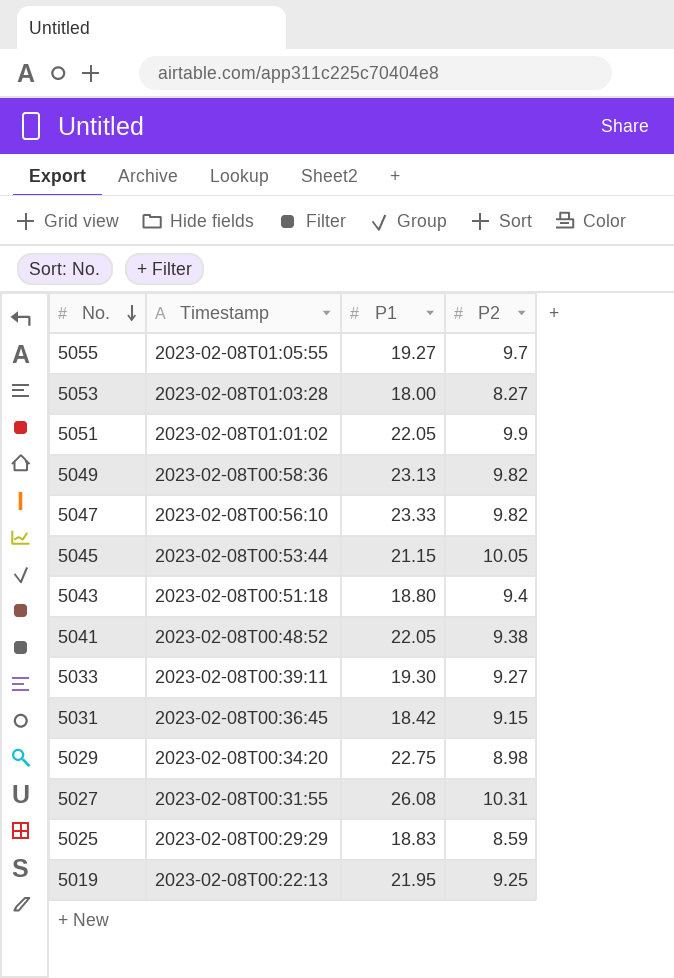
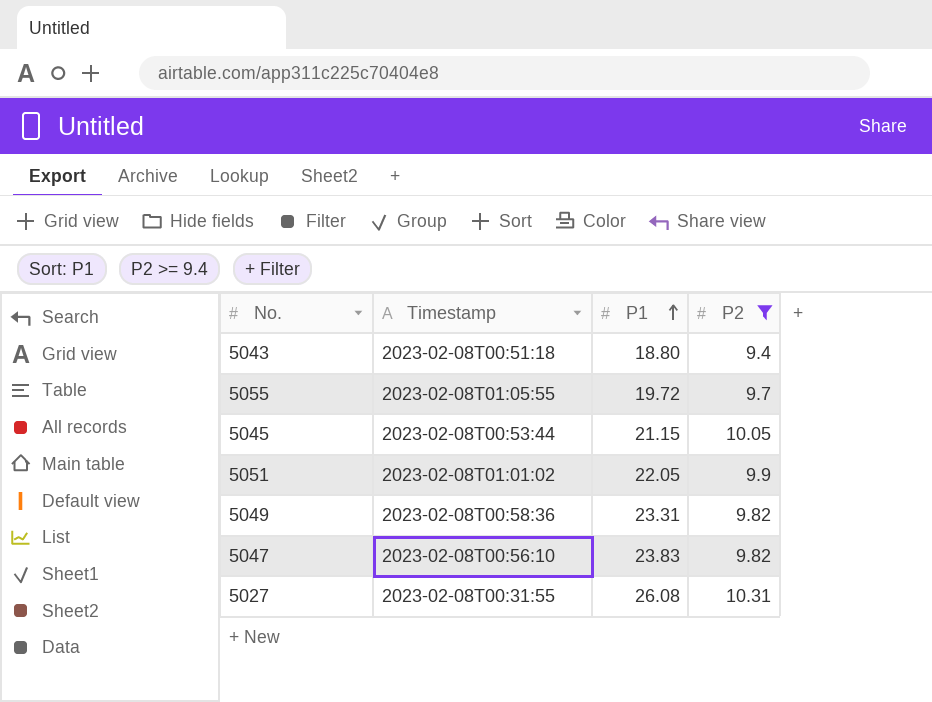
filter: none -> P2 >= 9.4
row order: No. descending -> P1 ascending
5055 | P1: 19.27 -> 19.72
5049 | P1: 23.13 -> 23.31
5047 | P1: 23.33 -> 23.83

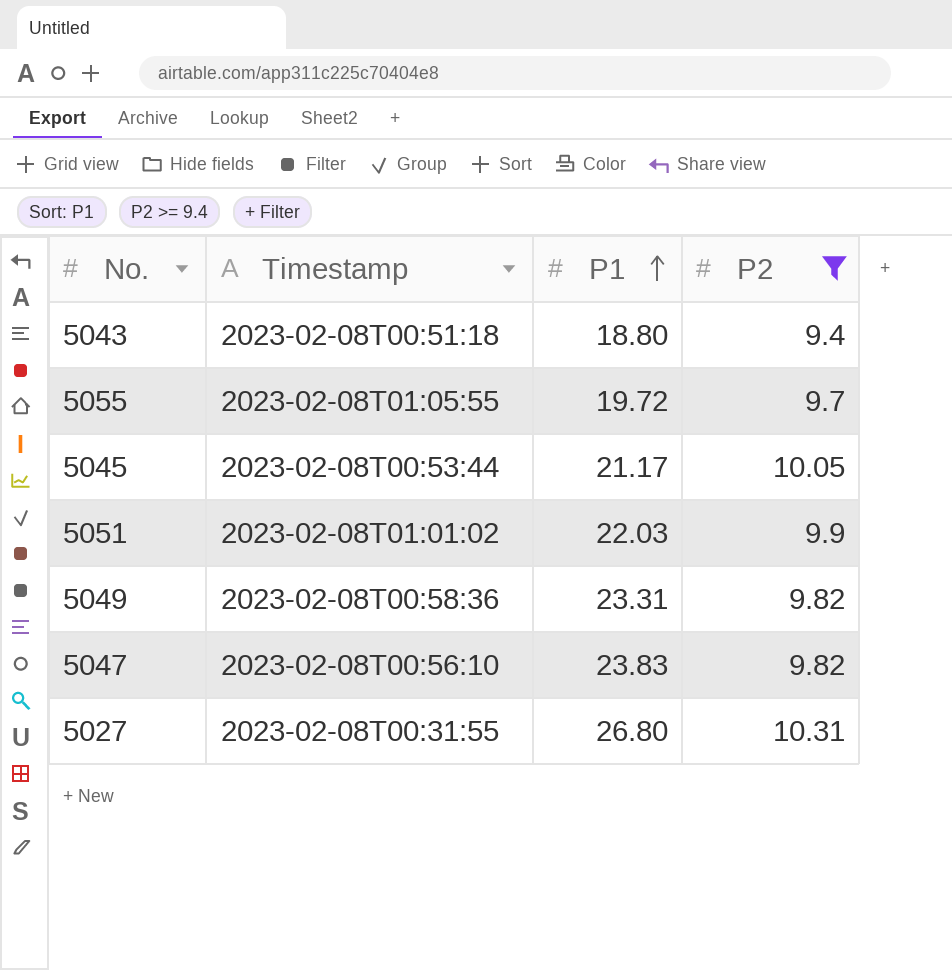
5045 | P1: 21.15 -> 21.17
5051 | P1: 22.05 -> 22.03
5027 | P1: 26.08 -> 26.80

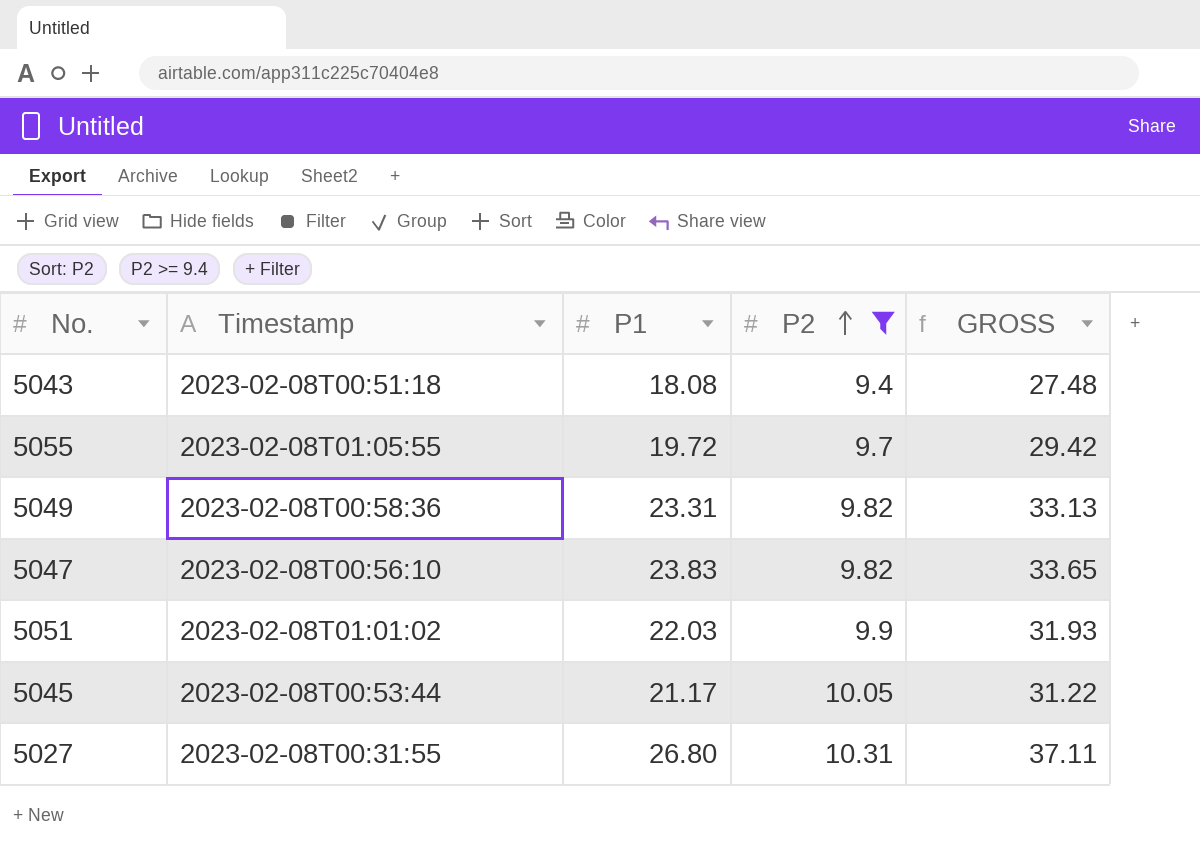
row order: P1 ascending -> P2 ascending
column GROSS | formula: none -> [P1] + [P2]
5043 | P1: 18.80 -> 18.08

